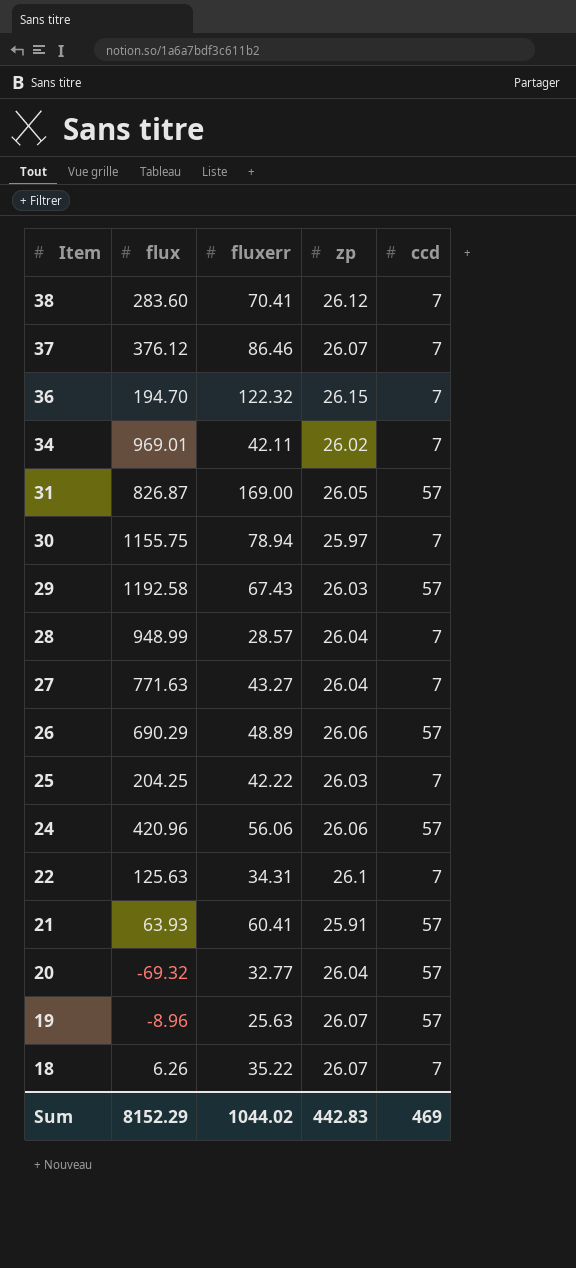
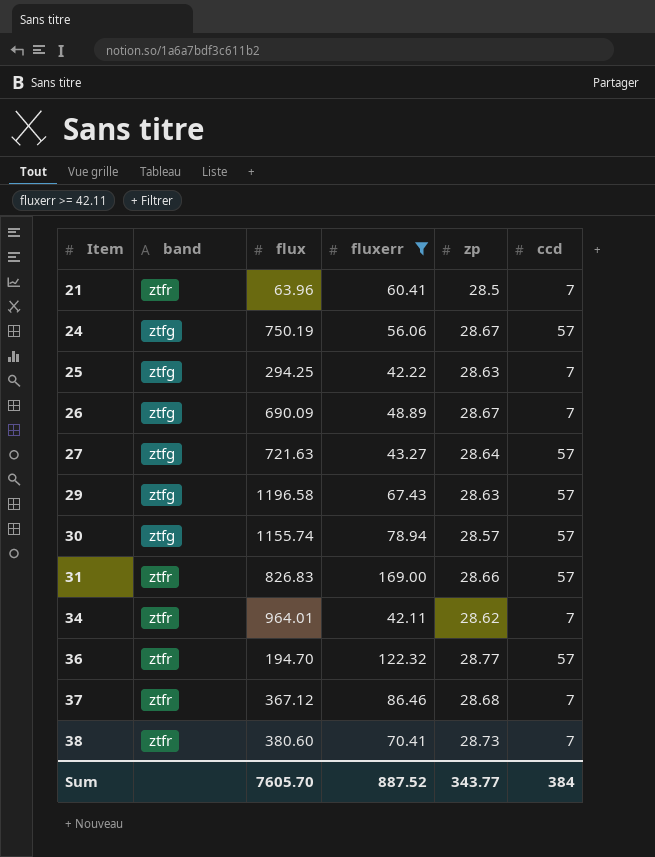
filter: none -> fluxerr >= 42.11
row order: Item descending -> Item ascending
column band | position: none -> 2
21 | flux: 63.93 -> 63.96
21 | zp: 25.91 -> 28.5
21 | ccd: 57 -> 7
24 | flux: 420.96 -> 750.19
24 | zp: 26.06 -> 28.67
25 | flux: 204.25 -> 294.25
25 | zp: 26.03 -> 28.63
26 | flux: 690.29 -> 690.09
26 | zp: 26.06 -> 28.67
26 | ccd: 57 -> 7
27 | flux: 771.63 -> 721.63
27 | zp: 26.04 -> 28.64
27 | ccd: 7 -> 57
29 | flux: 1192.58 -> 1196.58
29 | zp: 26.03 -> 28.63
30 | flux: 1155.75 -> 1155.74
30 | zp: 25.97 -> 28.57
30 | ccd: 7 -> 57
31 | flux: 826.87 -> 826.83
31 | zp: 26.05 -> 28.66
34 | flux: 969.01 -> 964.01
34 | zp: 26.02 -> 28.62
36 | zp: 26.15 -> 28.77
36 | ccd: 7 -> 57
37 | flux: 376.12 -> 367.12
37 | zp: 26.07 -> 28.68
38 | flux: 283.60 -> 380.60
38 | zp: 26.12 -> 28.73
Sum | flux: 8152.29 -> 7605.70
Sum | fluxerr: 1044.02 -> 887.52
Sum | zp: 442.83 -> 343.77
Sum | ccd: 469 -> 384

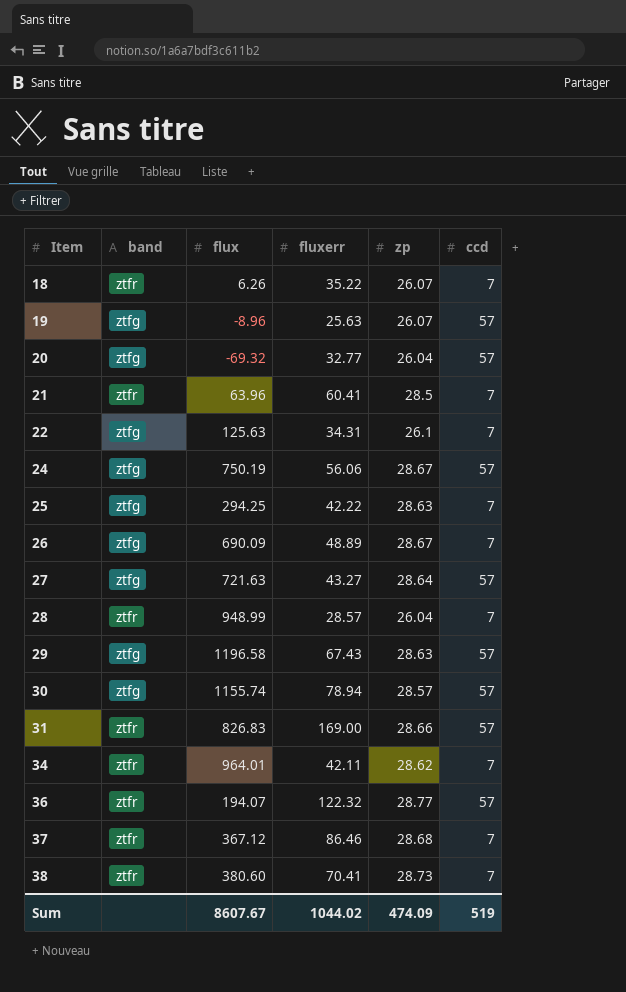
filter: fluxerr >= 42.11 -> none
36 | flux: 194.70 -> 194.07
Sum | flux: 7605.70 -> 8607.67
Sum | fluxerr: 887.52 -> 1044.02
Sum | zp: 343.77 -> 474.09
Sum | ccd: 384 -> 519

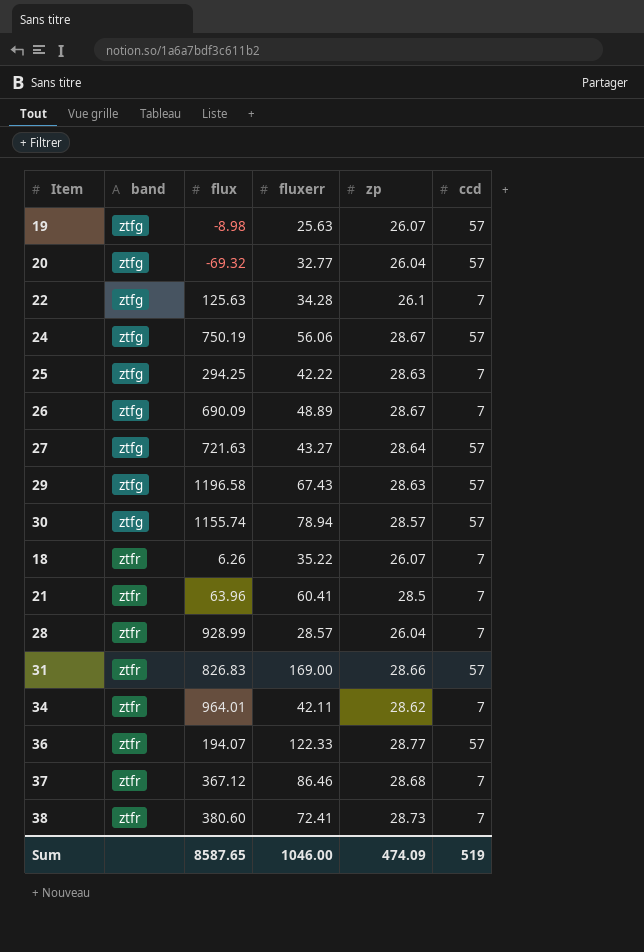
row order: Item ascending -> band ascending
19 | flux: -8.96 -> -8.98
22 | fluxerr: 34.31 -> 34.28
28 | flux: 948.99 -> 928.99
36 | fluxerr: 122.32 -> 122.33
38 | fluxerr: 70.41 -> 72.41
Sum | flux: 8607.67 -> 8587.65
Sum | fluxerr: 1044.02 -> 1046.00

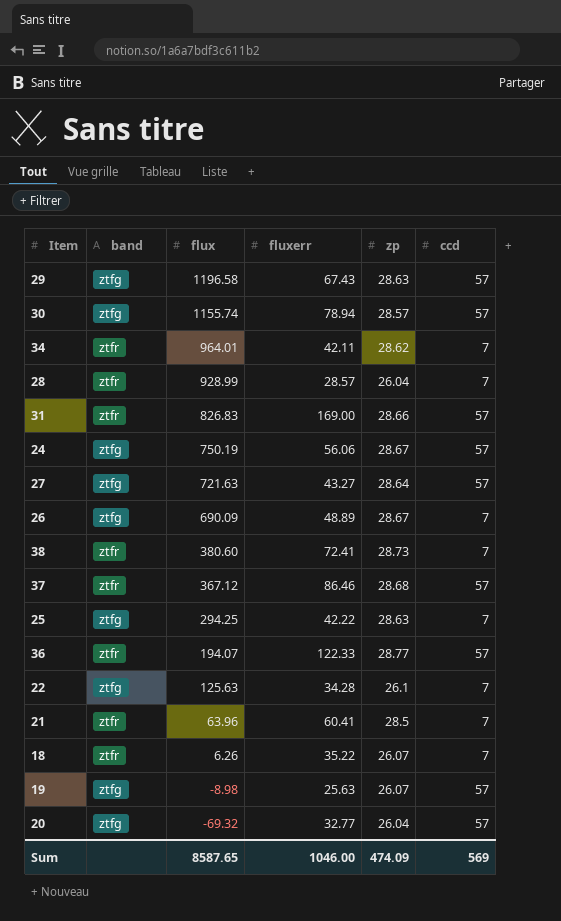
row order: band ascending -> flux descending
37 | ccd: 7 -> 57
Sum | ccd: 519 -> 569

